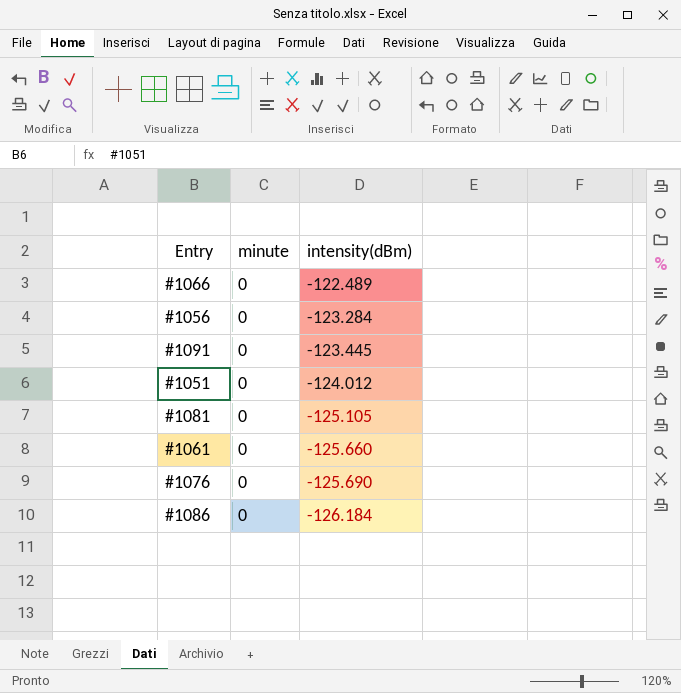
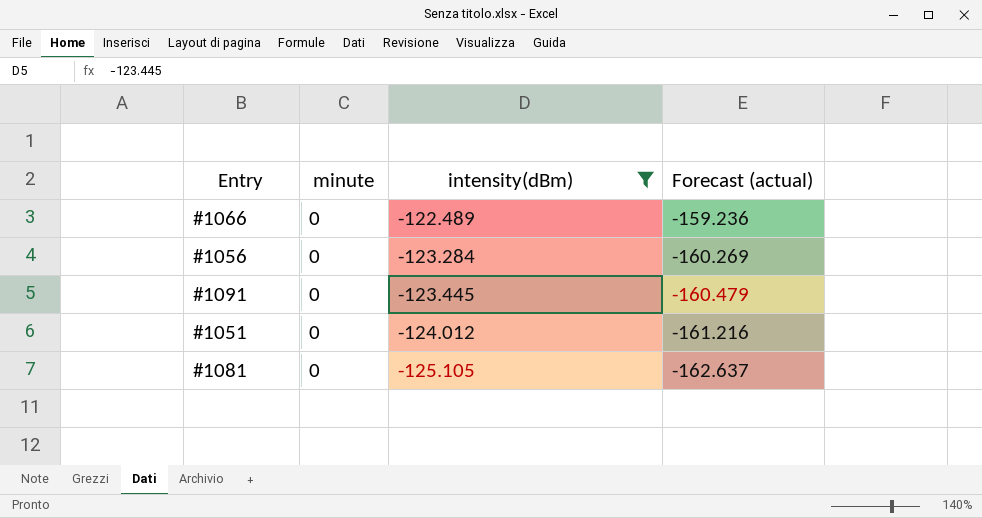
filter: none -> intensity(dBm) >= -125.105
column Forecast (actual) | formula: none -> [intensity(dBm)] * 1.3

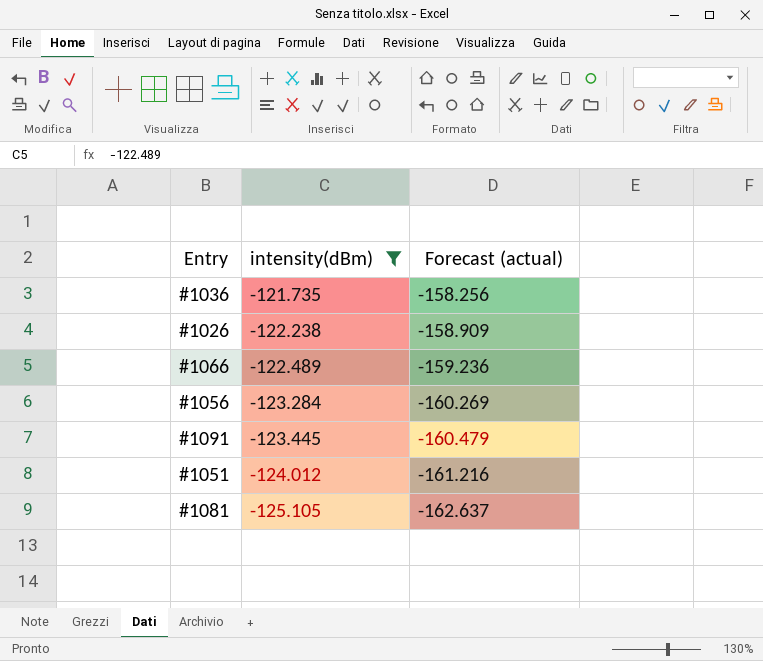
column minute | position: 2 -> none
row #1036: none -> -121.735 | -158.256
row #1026: none -> -122.238 | -158.909

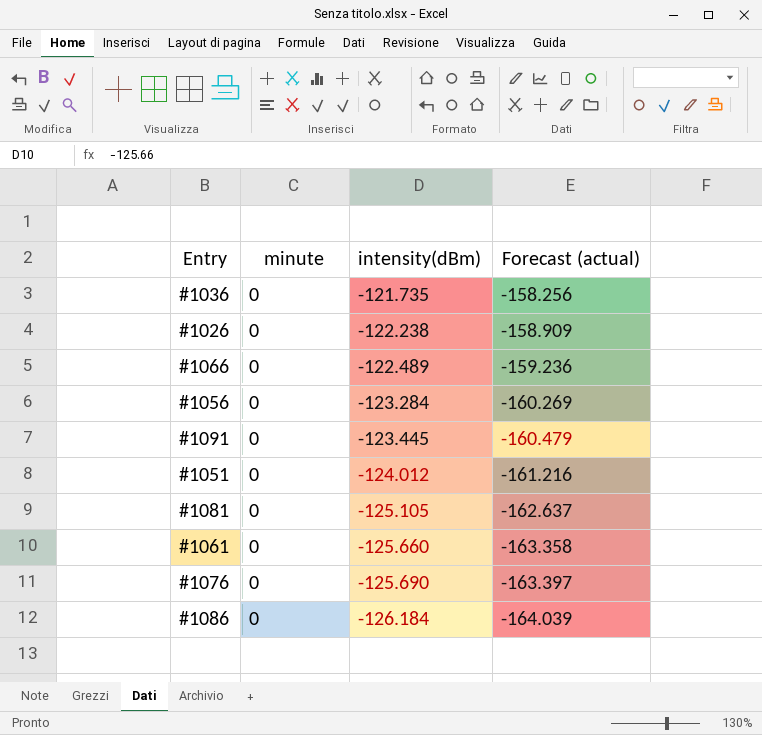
filter: intensity(dBm) >= -125.105 -> none
column minute | position: none -> 2

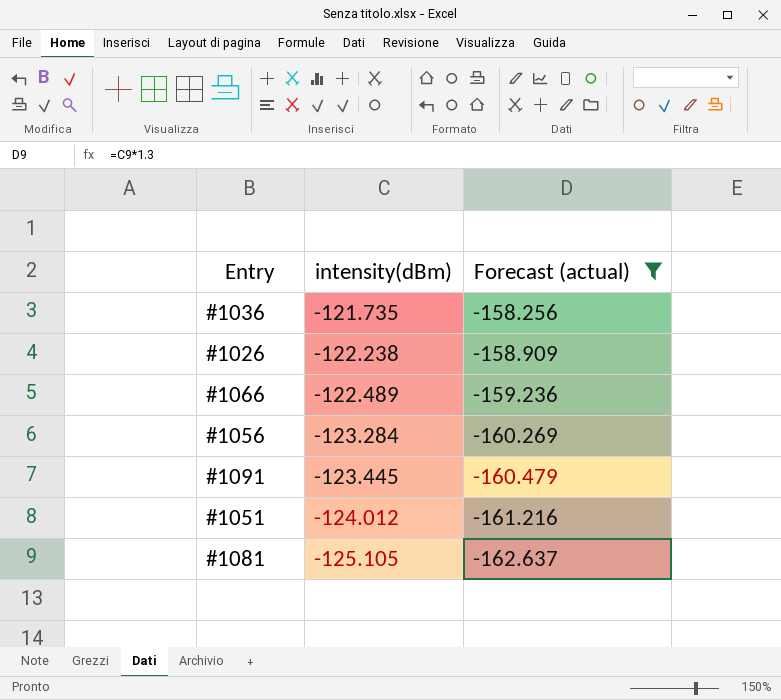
filter: none -> Forecast (actual) >= -162.637
column minute | position: 2 -> none

